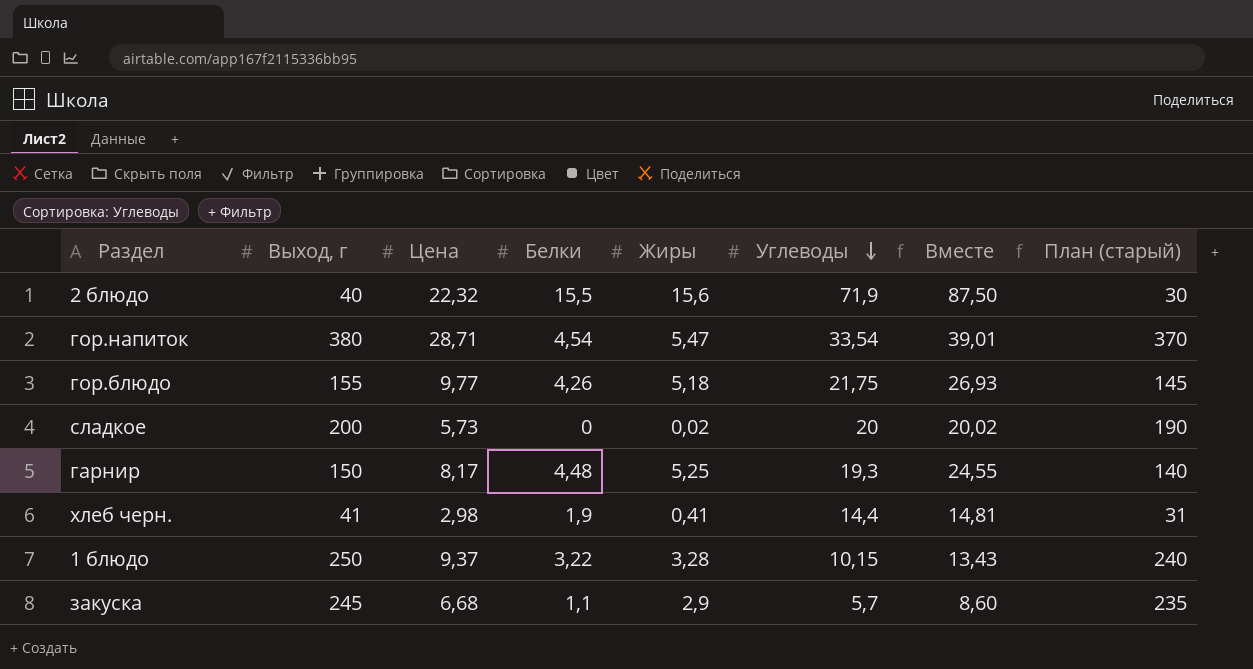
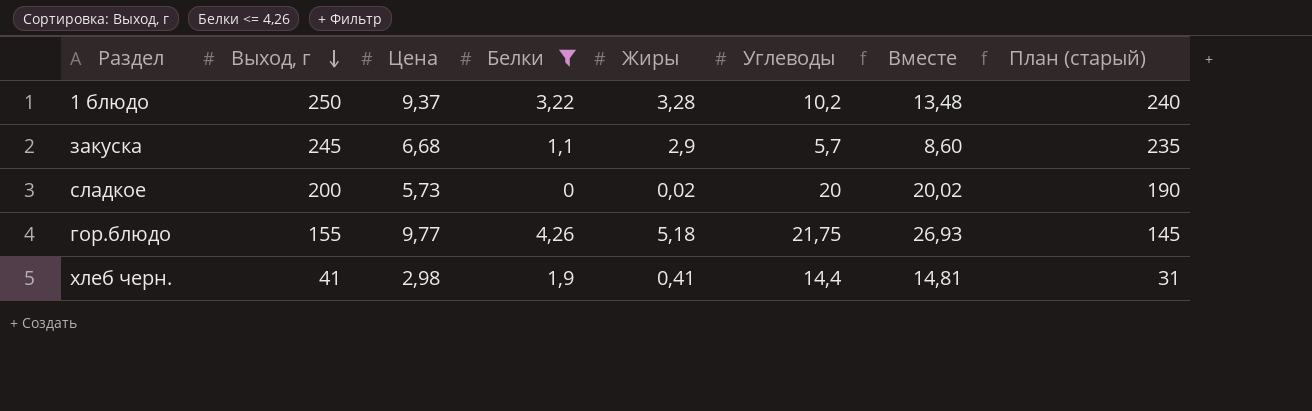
filter: none -> Белки <= 4,26
row order: Углеводы descending -> Выход, г descending
1 блюдо | Углеводы: 10,15 -> 10,2
1 блюдо | Вместе: 13,43 -> 13,48

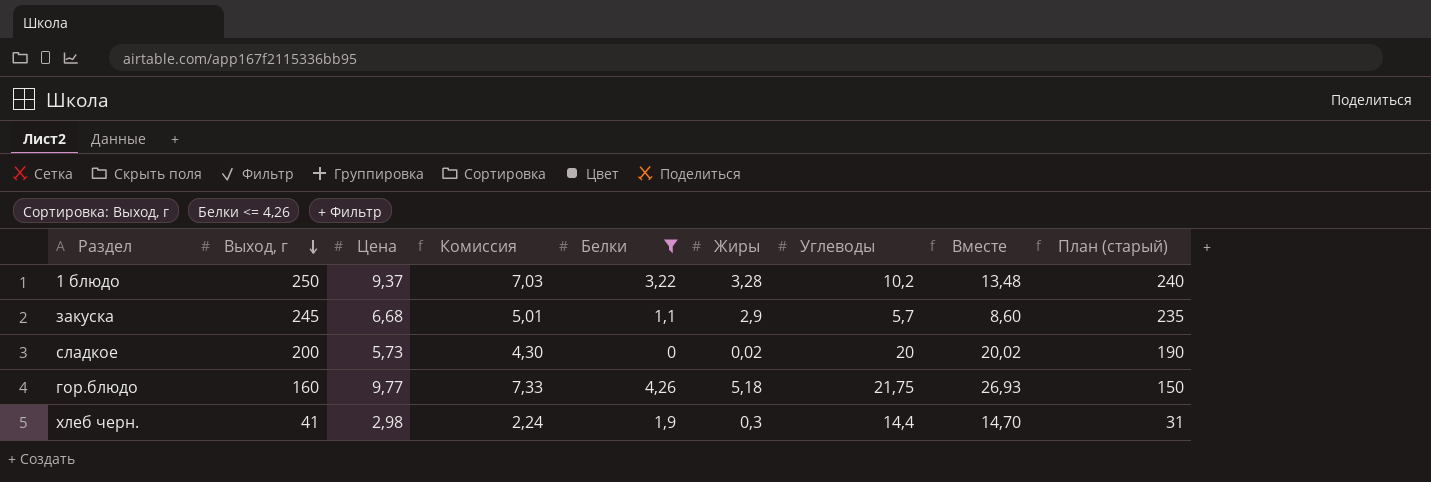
column Комиссия | formula: none -> [Цена] * 0,75
гор.блюдо | Выход, г: 155 -> 160
гор.блюдо | План (старый): 145 -> 150
хлеб черн. | Жиры: 0,41 -> 0,3
хлеб черн. | Вместе: 14,81 -> 14,70

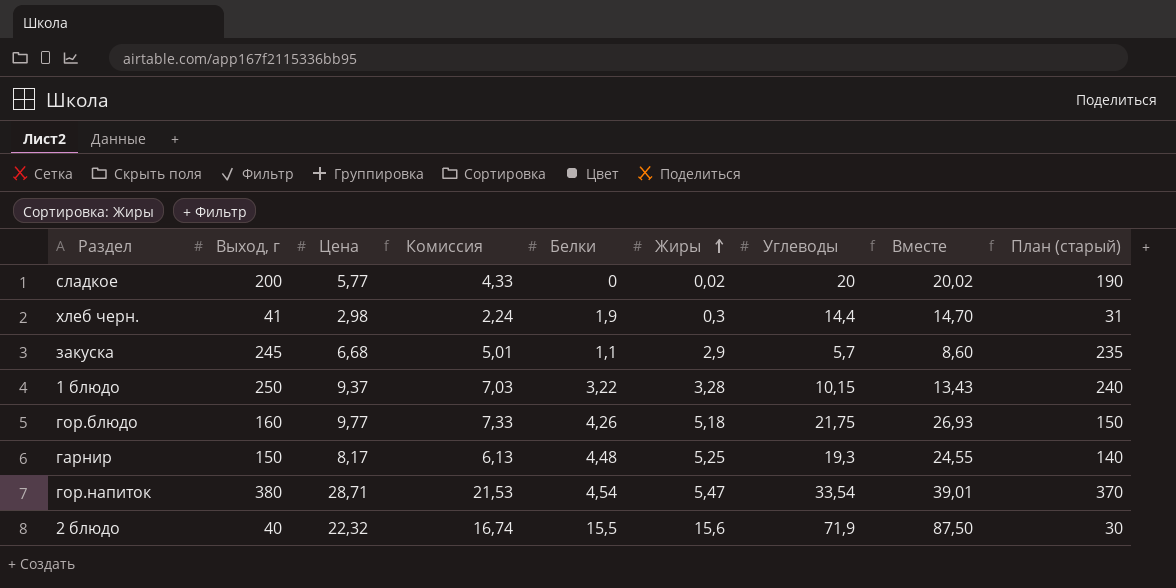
filter: Белки <= 4,26 -> none
row order: Выход, г descending -> Жиры ascending
сладкое | Цена: 5,73 -> 5,77
сладкое | Комиссия: 4,30 -> 4,33
1 блюдо | Углеводы: 10,2 -> 10,15
1 блюдо | Вместе: 13,48 -> 13,43

